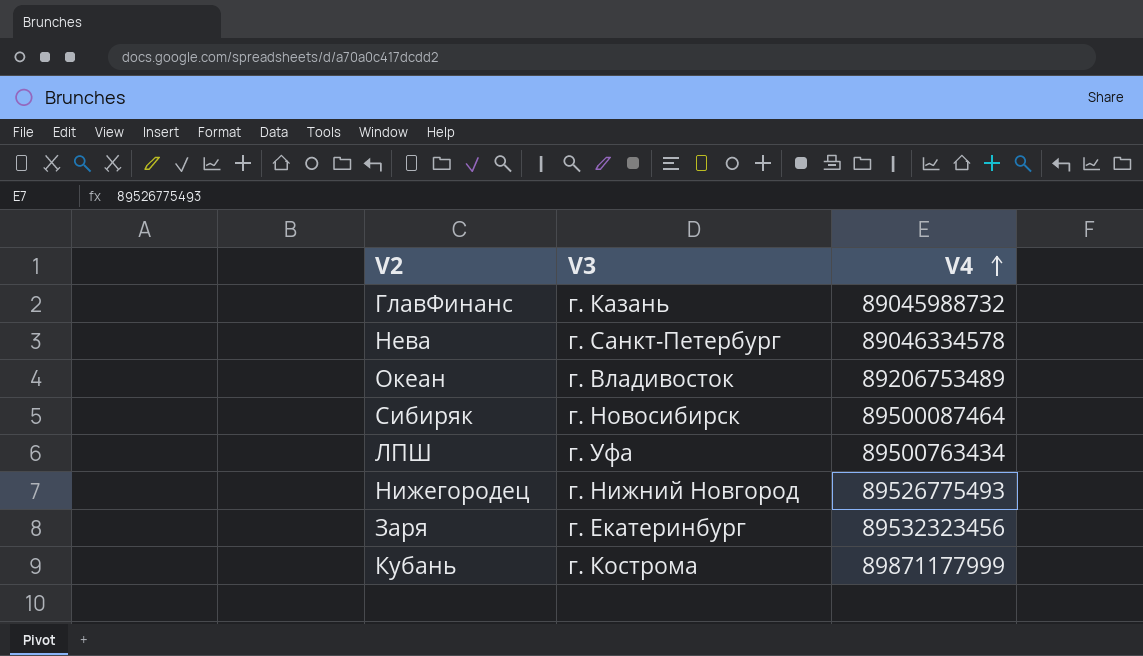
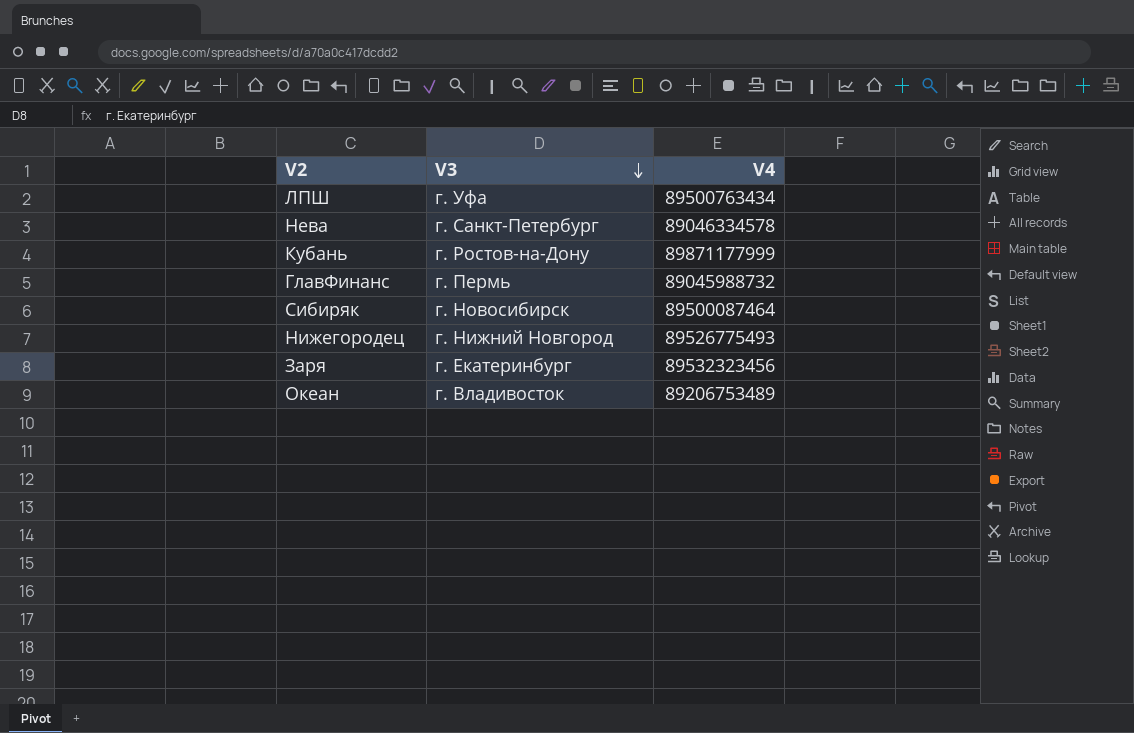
row order: V4 ascending -> V3 descending
Кубань | V3: г. Кострома -> г. Ростов-на-Дону
ГлавФинанс | V3: г. Казань -> г. Пермь

